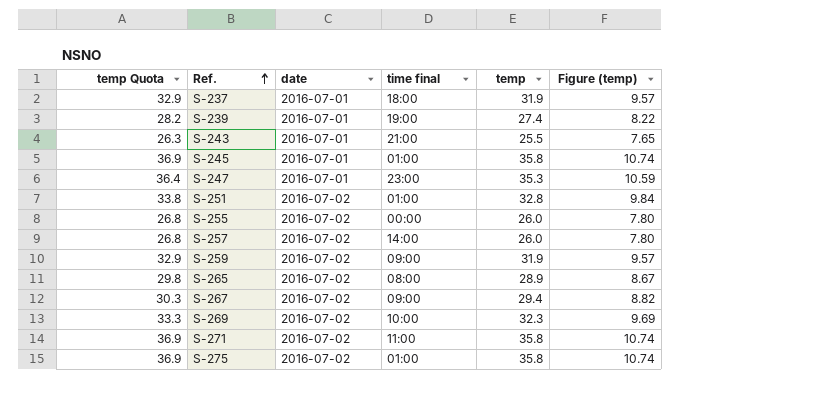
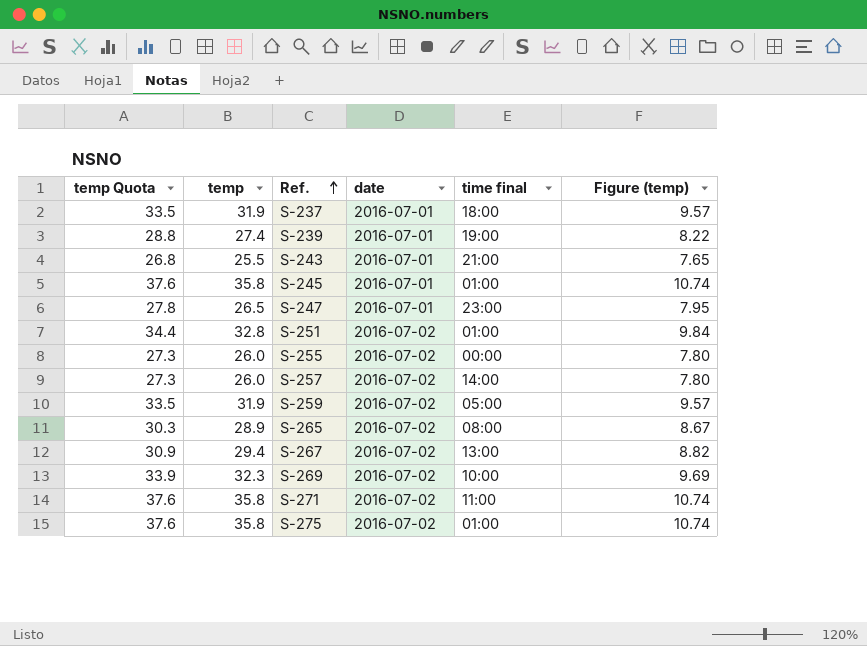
column temp Quota | formula: [temp] * 1.03 -> [temp] * 1.05
column temp | position: 5 -> 2
S-247 | temp: 35.3 -> 26.5
S-247 | Figure (temp): 10.59 -> 7.95
S-259 | time final: 09:00 -> 05:00
S-267 | time final: 09:00 -> 13:00

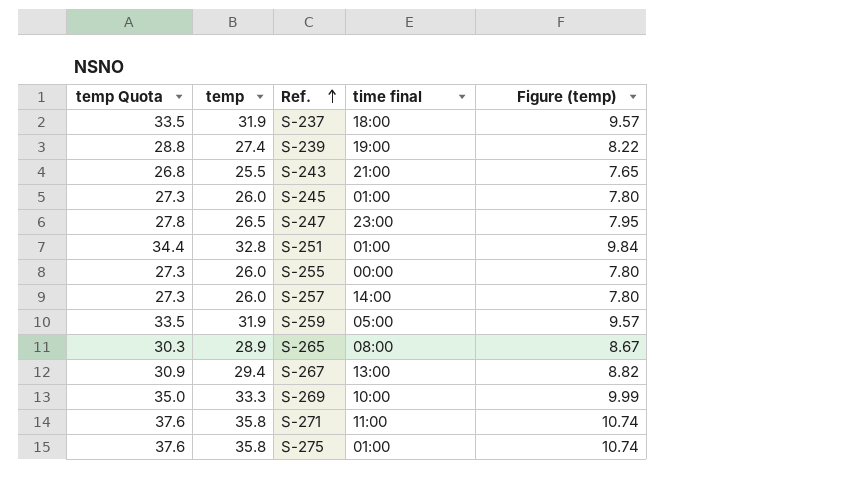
column date | position: 4 -> none
S-245 | temp Quota: 37.6 -> 27.3
S-245 | temp: 35.8 -> 26.0
S-245 | Figure (temp): 10.74 -> 7.80
S-269 | temp Quota: 33.9 -> 35.0
S-269 | temp: 32.3 -> 33.3
S-269 | Figure (temp): 9.69 -> 9.99

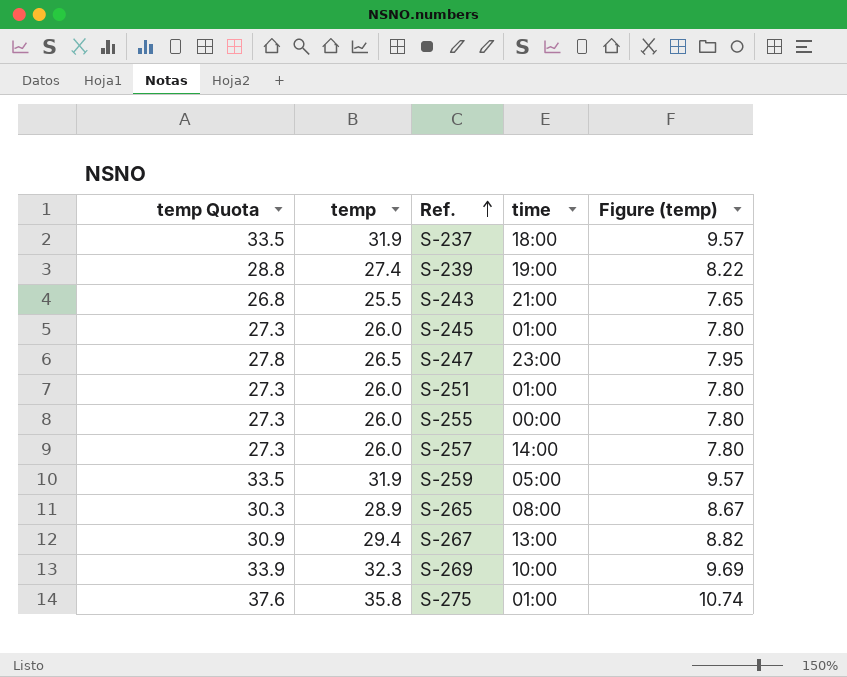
column name: time final -> time
row S-271: 37.6 | 35.8 | 11:00 | 10.74 -> none
S-251 | temp Quota: 34.4 -> 27.3
S-251 | temp: 32.8 -> 26.0
S-251 | Figure (temp): 9.84 -> 7.80
S-269 | temp Quota: 35.0 -> 33.9
S-269 | temp: 33.3 -> 32.3
S-269 | Figure (temp): 9.99 -> 9.69

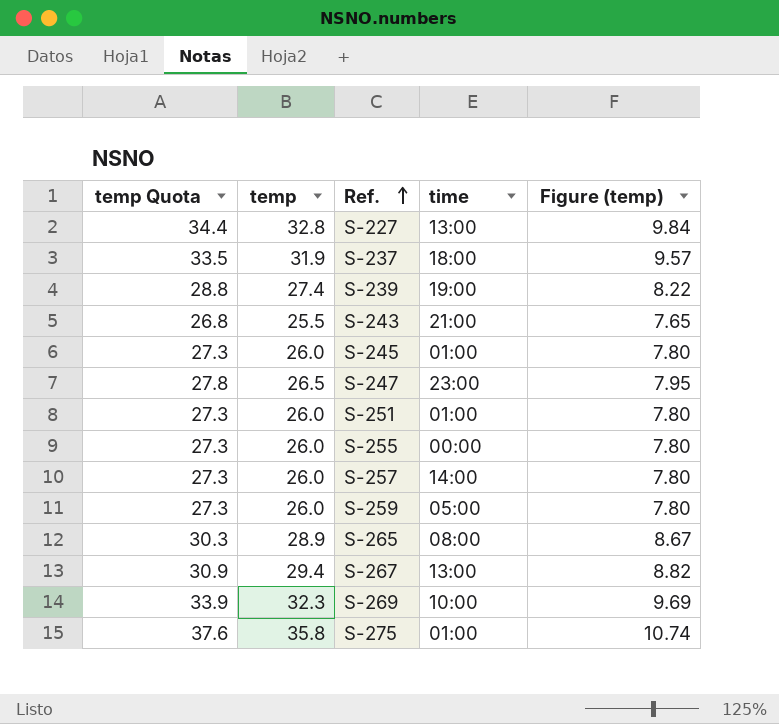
row S-227: none -> 34.4 | 32.8 | 13:00 | 9.84
S-259 | temp Quota: 33.5 -> 27.3
S-259 | temp: 31.9 -> 26.0
S-259 | Figure (temp): 9.57 -> 7.80

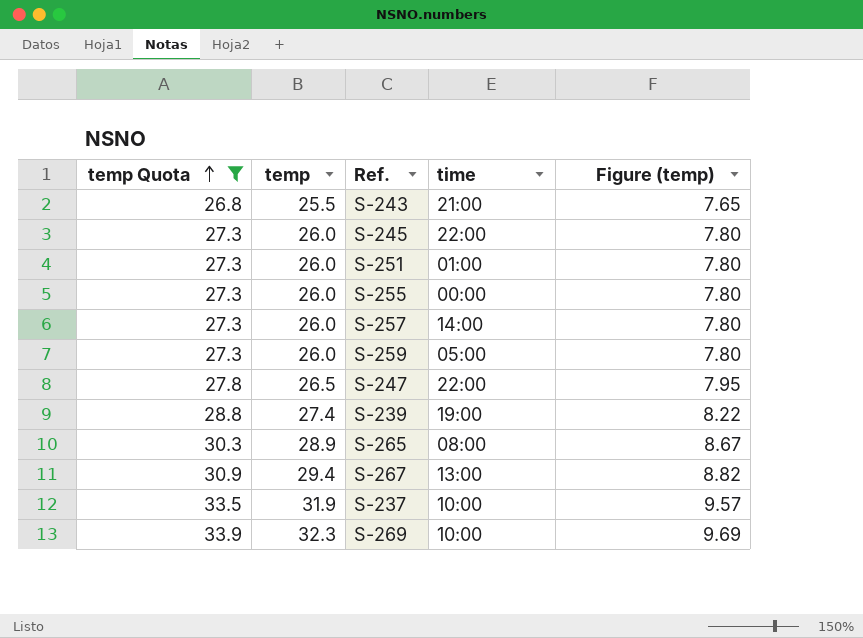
filter: none -> temp Quota <= 33.9
row order: Ref. ascending -> temp Quota ascending
S-245 | time: 01:00 -> 22:00
S-247 | time: 23:00 -> 22:00
S-237 | time: 18:00 -> 10:00

